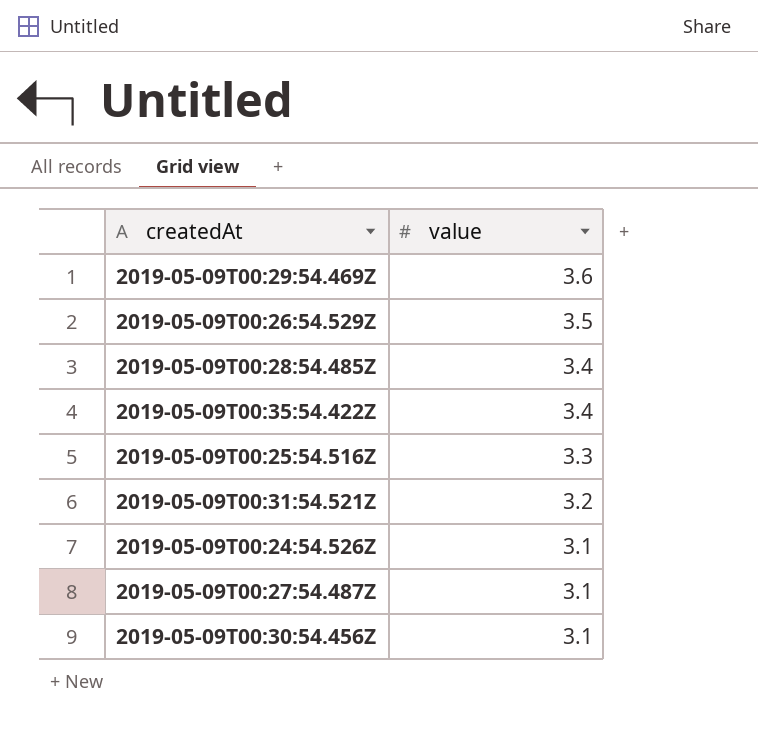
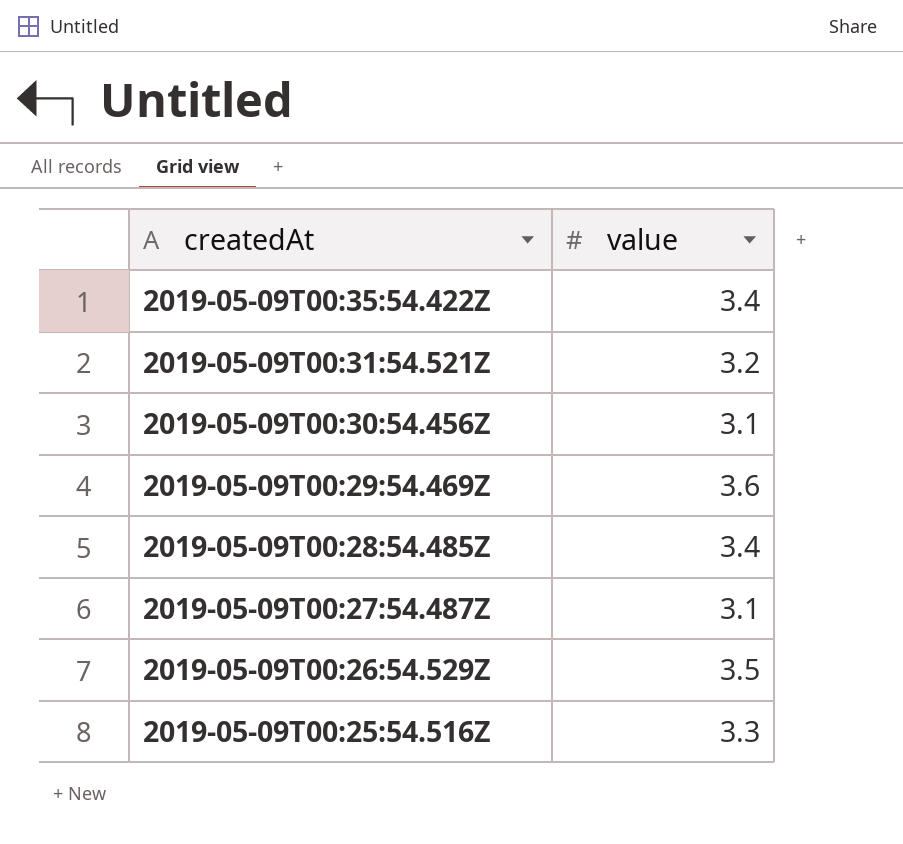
row order: value descending -> createdAt descending
row 2019-05-09T00:24:54.526Z: 3.1 -> none

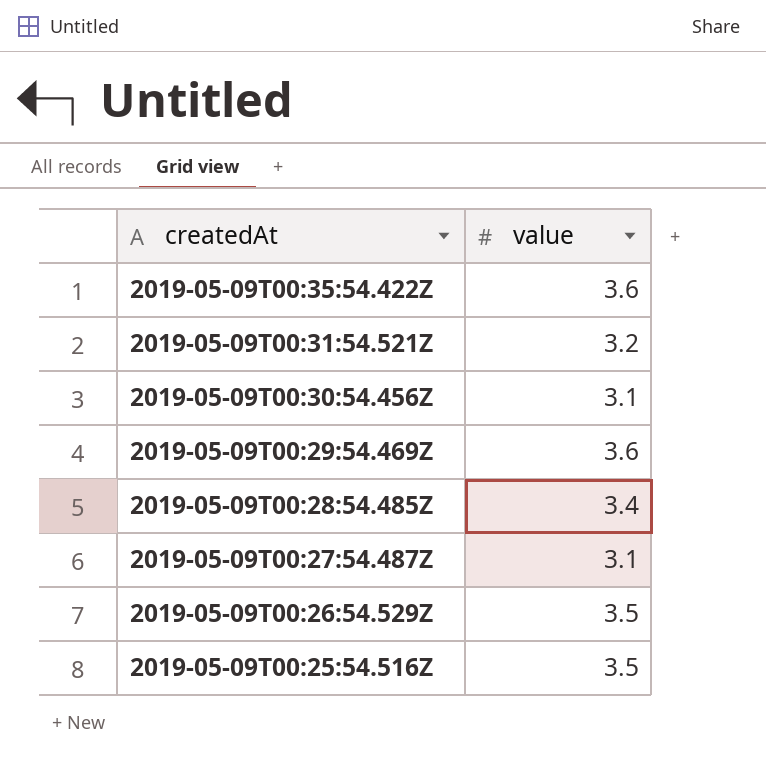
2019-05-09T00:35:54.422Z | value: 3.4 -> 3.6
2019-05-09T00:25:54.516Z | value: 3.3 -> 3.5

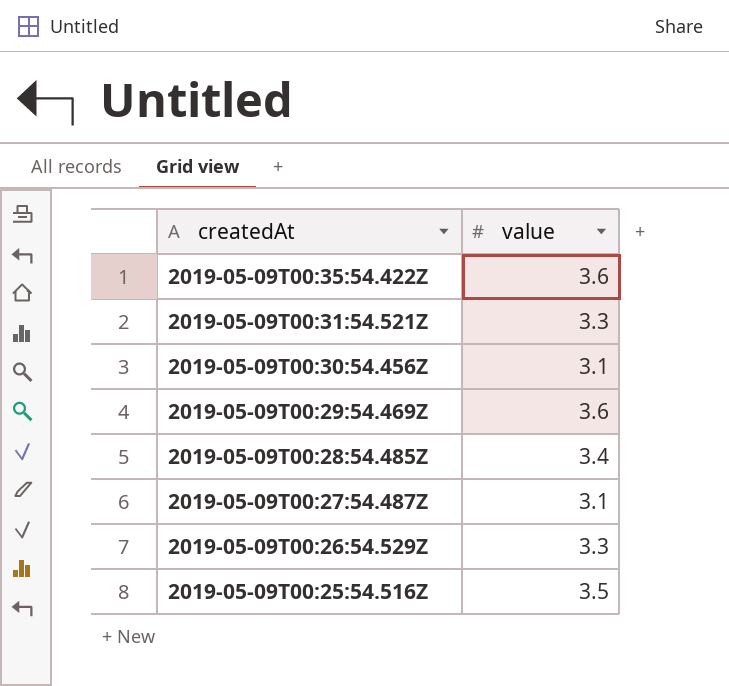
2019-05-09T00:31:54.521Z | value: 3.2 -> 3.3
2019-05-09T00:26:54.529Z | value: 3.5 -> 3.3

